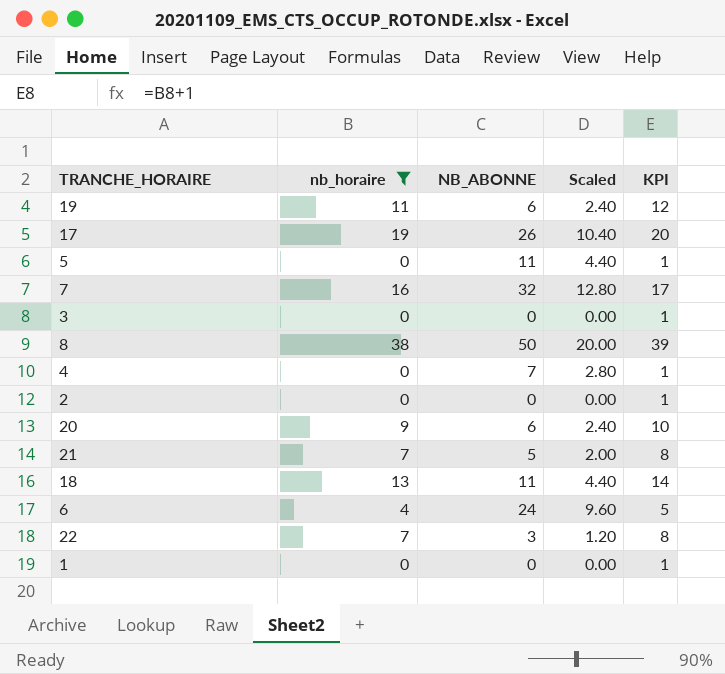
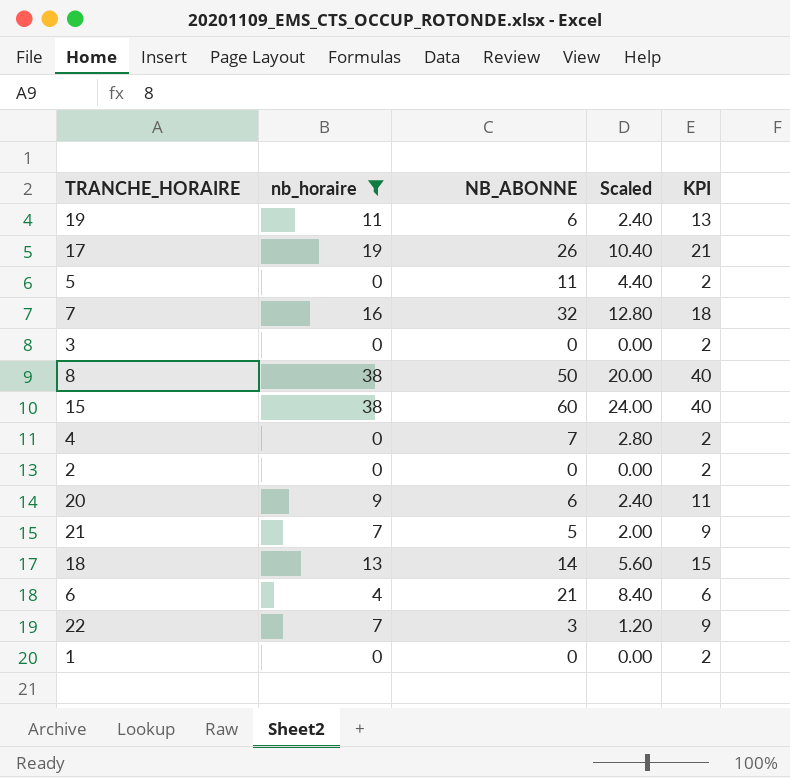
column KPI | formula: [nb_horaire] + 1 -> [nb_horaire] + 2
row 15: none -> 38 | 60 | 24.00 | 40
18 | NB_ABONNE: 11 -> 14
18 | Scaled: 4.40 -> 5.60
6 | NB_ABONNE: 24 -> 21
6 | Scaled: 9.60 -> 8.40

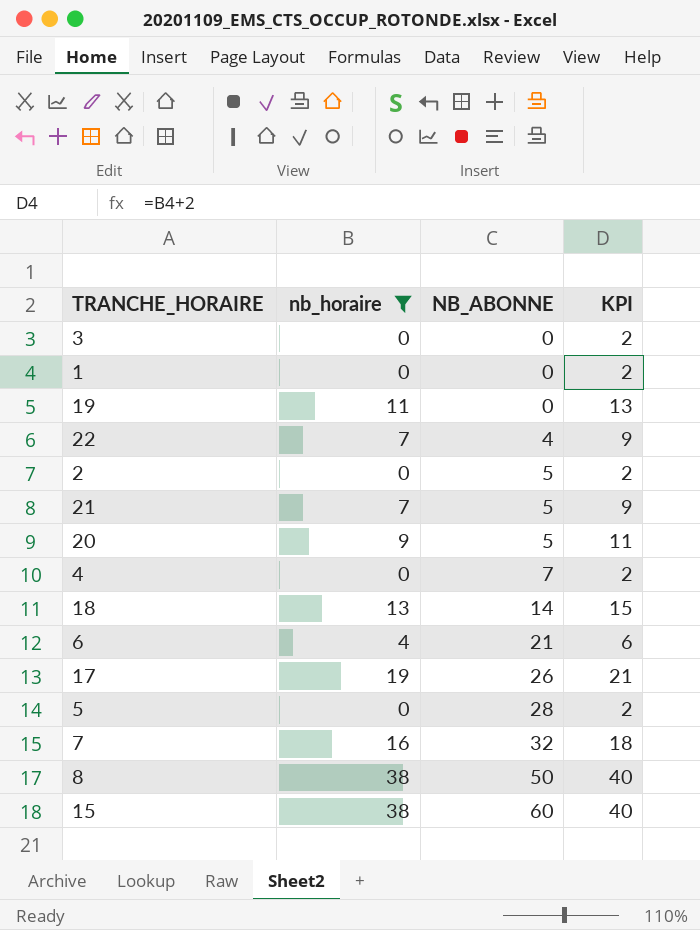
row order: none -> NB_ABONNE ascending
column Scaled | formula: [NB_ABONNE] * 0.4 -> none
19 | NB_ABONNE: 6 -> 0
22 | NB_ABONNE: 3 -> 4
2 | NB_ABONNE: 0 -> 5
20 | NB_ABONNE: 6 -> 5
5 | NB_ABONNE: 11 -> 28

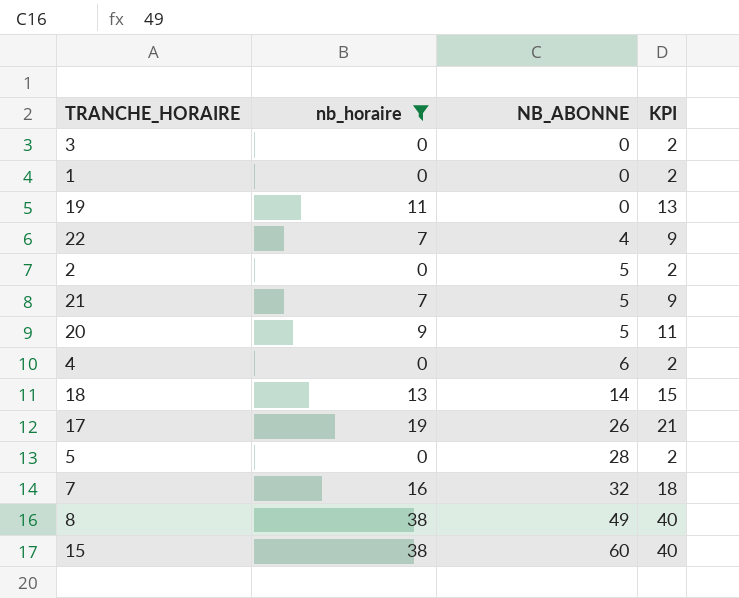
row 6: 4 | 21 | 6 -> none
4 | NB_ABONNE: 7 -> 6
8 | NB_ABONNE: 50 -> 49

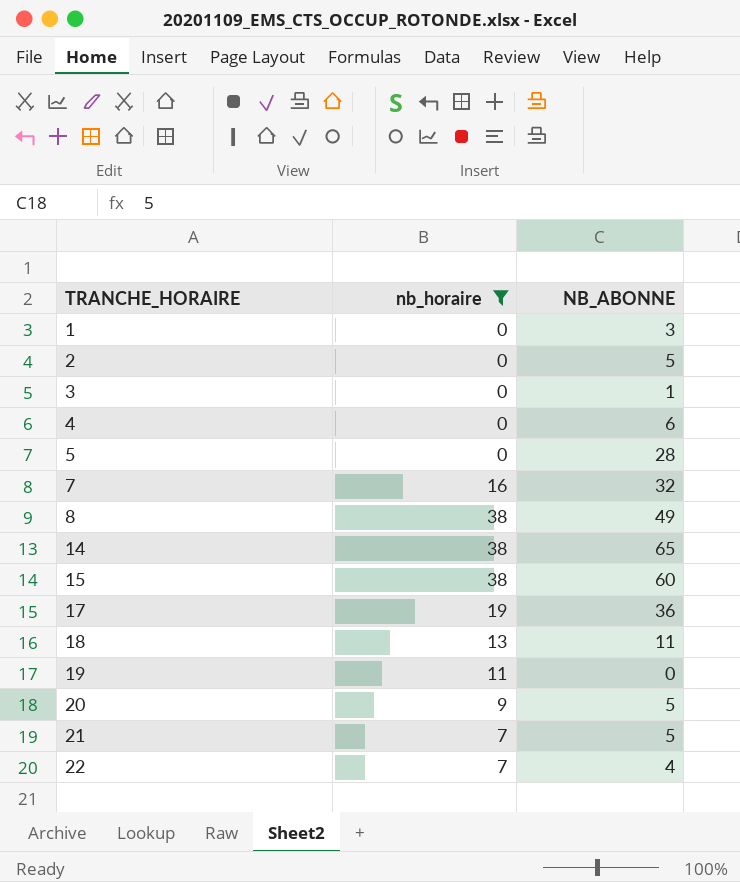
row order: NB_ABONNE ascending -> TRANCHE_HORAIRE ascending
column KPI | formula: [nb_horaire] + 2 -> none
1 | NB_ABONNE: 0 -> 3
3 | NB_ABONNE: 0 -> 1
row 14: none -> 38 | 65
17 | NB_ABONNE: 26 -> 36
18 | NB_ABONNE: 14 -> 11

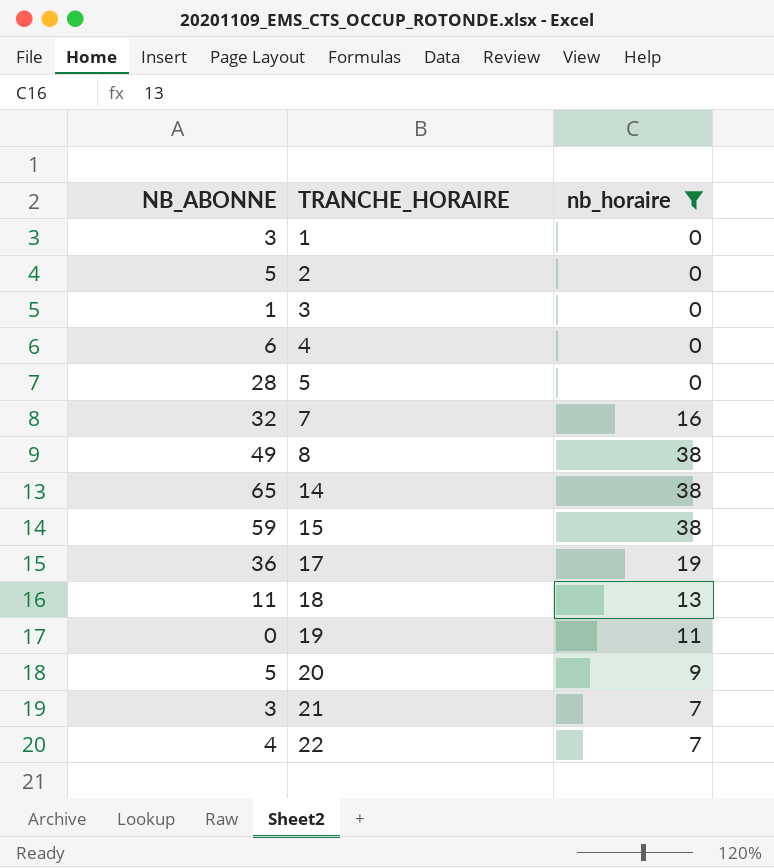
column NB_ABONNE | position: 3 -> 1
15 | NB_ABONNE: 60 -> 59
21 | NB_ABONNE: 5 -> 3

